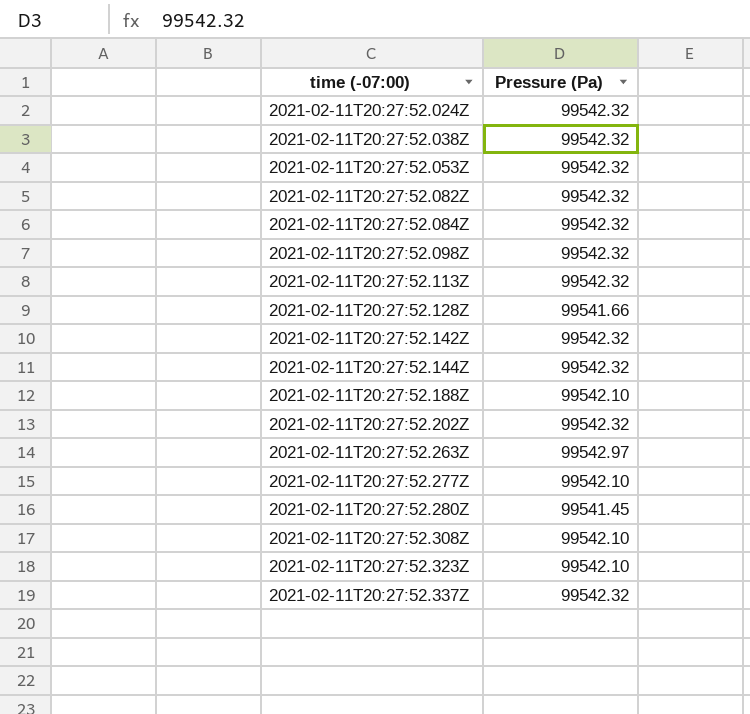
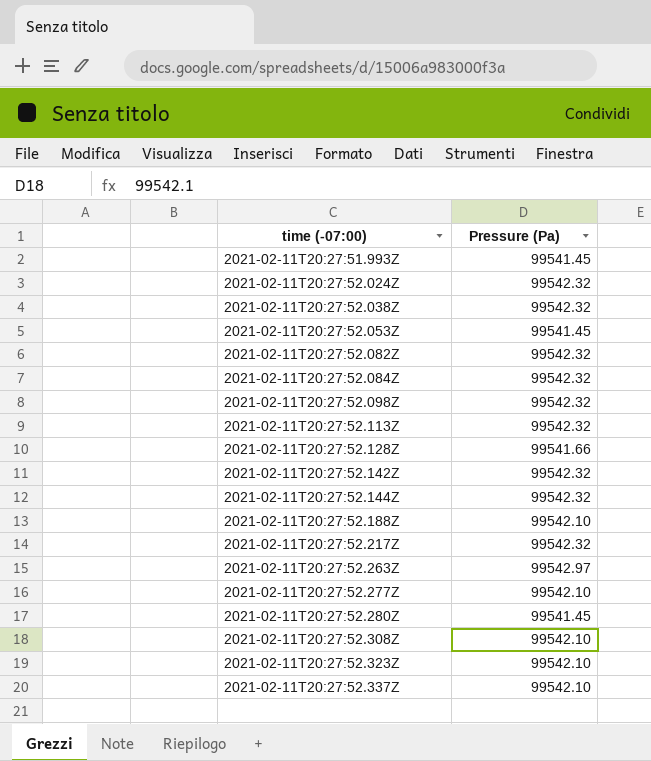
row 2021-02-11T20:27:52.202Z: 99542.32 -> none
row 2021-02-11T20:27:51.993Z: none -> 99541.45
2021-02-11T20:27:52.053Z | Pressure (Pa): 99542.32 -> 99541.45
row 2021-02-11T20:27:52.217Z: none -> 99542.32
2021-02-11T20:27:52.337Z | Pressure (Pa): 99542.32 -> 99542.10

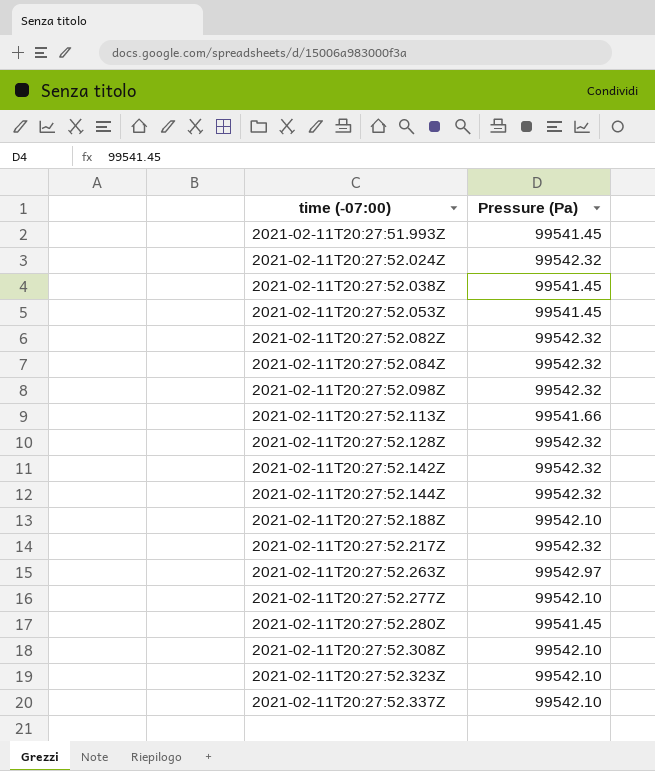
2021-02-11T20:27:52.038Z | Pressure (Pa): 99542.32 -> 99541.45
2021-02-11T20:27:52.113Z | Pressure (Pa): 99542.32 -> 99541.66
2021-02-11T20:27:52.128Z | Pressure (Pa): 99541.66 -> 99542.32

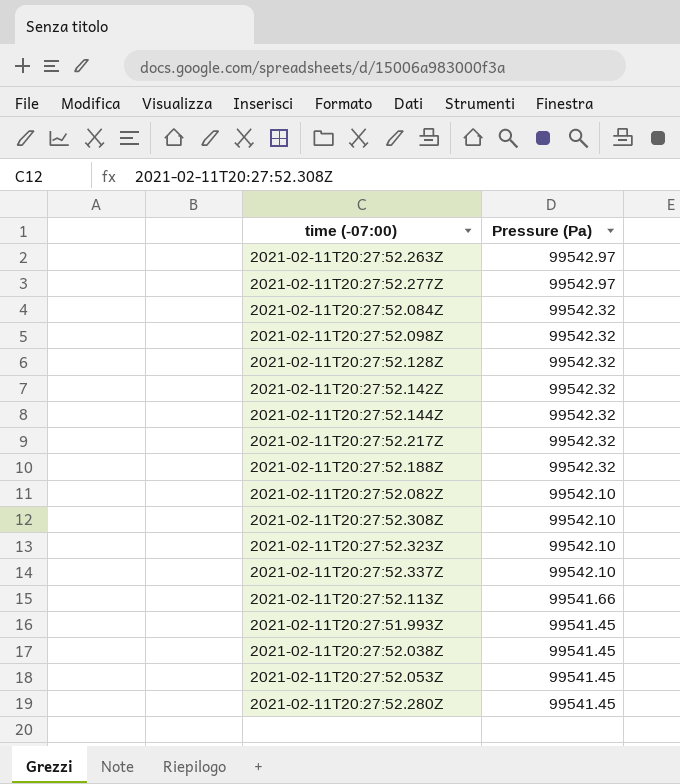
row order: time (-07:00) ascending -> Pressure (Pa) descending
row 2021-02-11T20:27:52.024Z: 99542.32 -> none
2021-02-11T20:27:52.277Z | Pressure (Pa): 99542.10 -> 99542.97
2021-02-11T20:27:52.188Z | Pressure (Pa): 99542.10 -> 99542.32
2021-02-11T20:27:52.082Z | Pressure (Pa): 99542.32 -> 99542.10

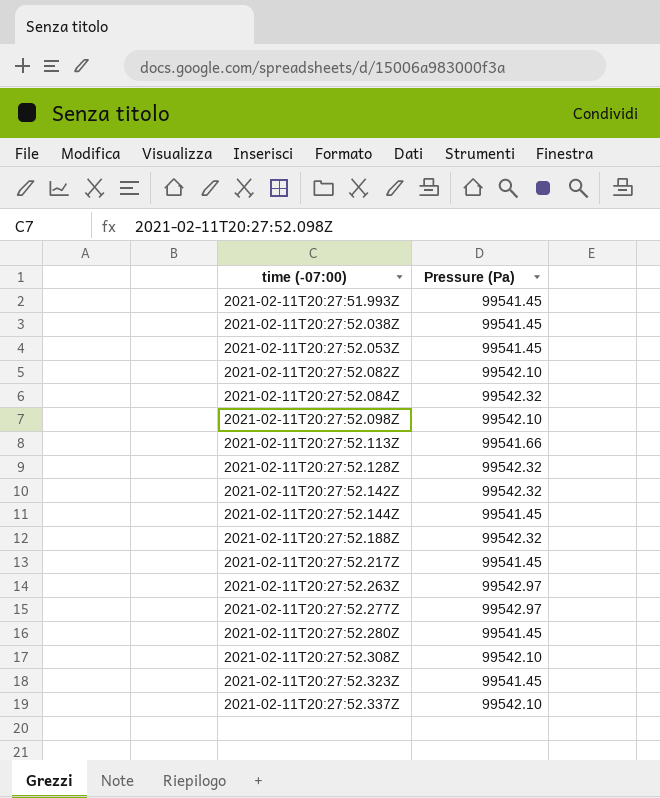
row order: Pressure (Pa) descending -> time (-07:00) ascending
2021-02-11T20:27:52.098Z | Pressure (Pa): 99542.32 -> 99542.10
2021-02-11T20:27:52.144Z | Pressure (Pa): 99542.32 -> 99541.45
2021-02-11T20:27:52.217Z | Pressure (Pa): 99542.32 -> 99541.45
2021-02-11T20:27:52.323Z | Pressure (Pa): 99542.10 -> 99541.45

